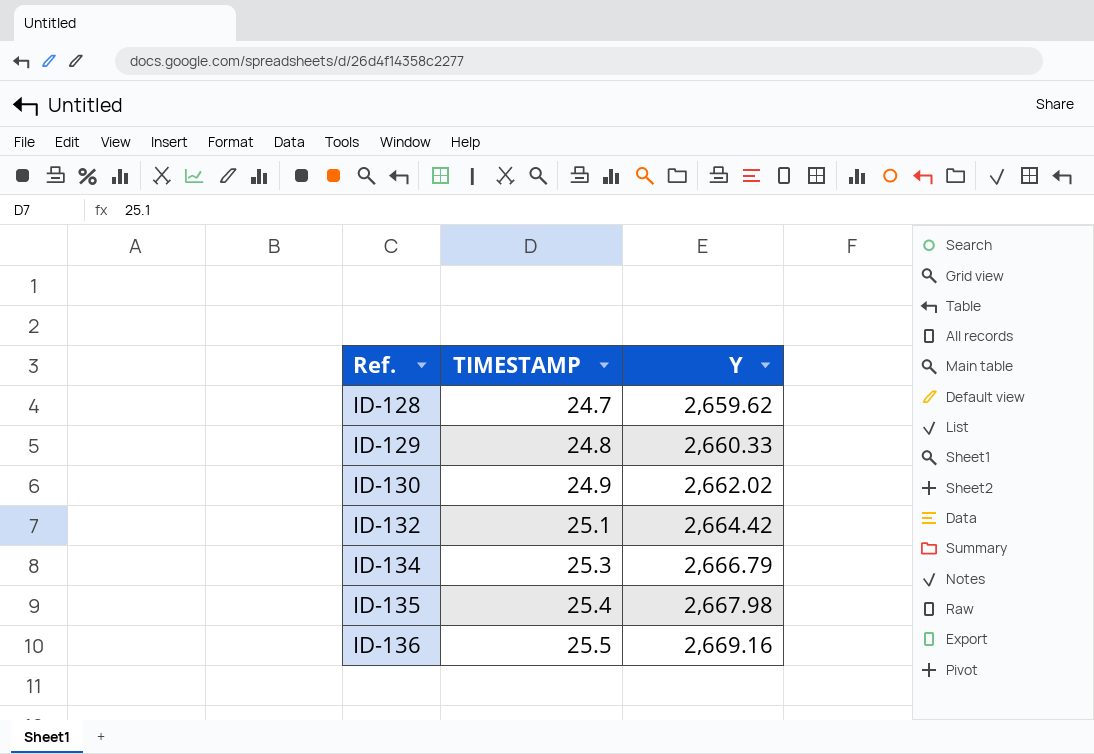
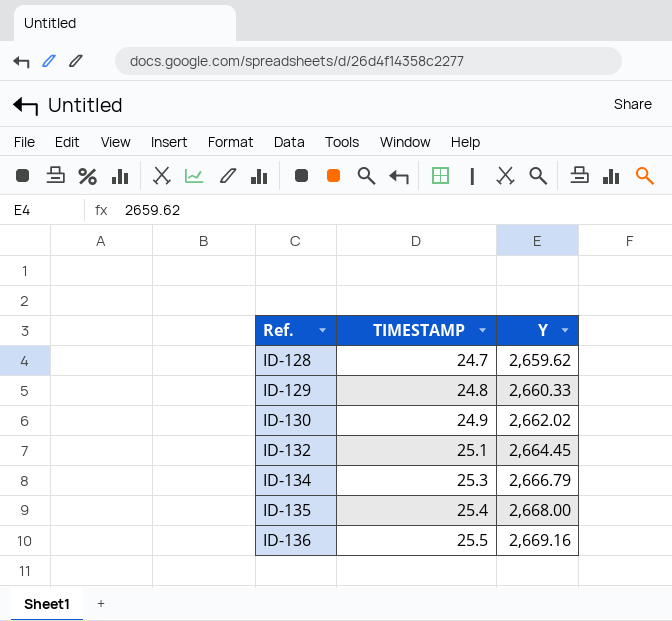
ID-132 | Y: 2,664.42 -> 2,664.45
ID-135 | Y: 2,667.98 -> 2,668.00

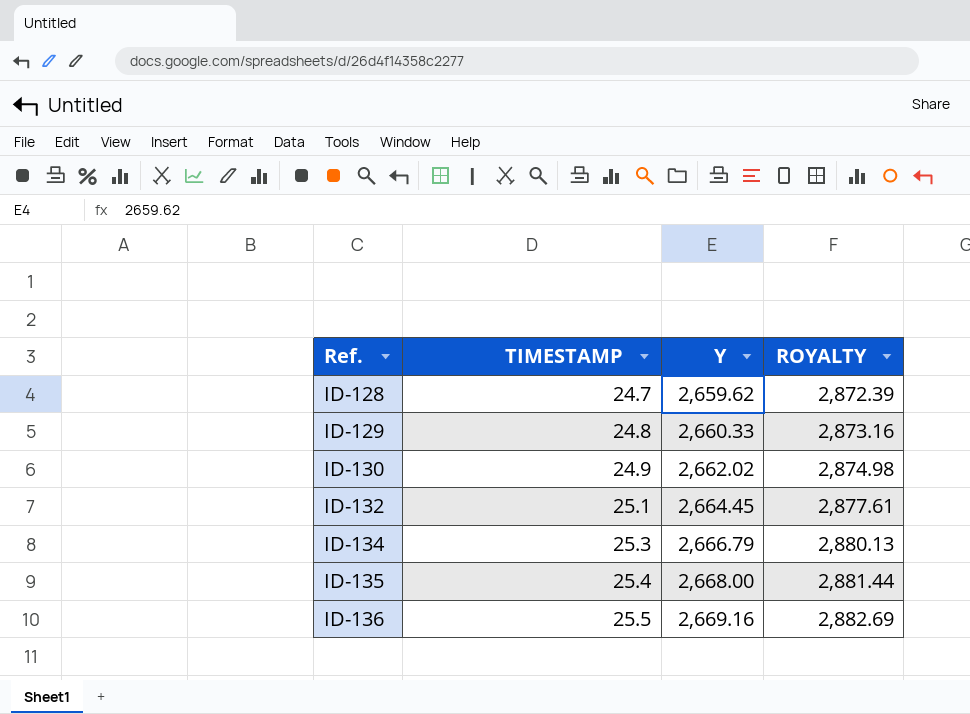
column ROYALTY | formula: none -> [Y] * 1.08

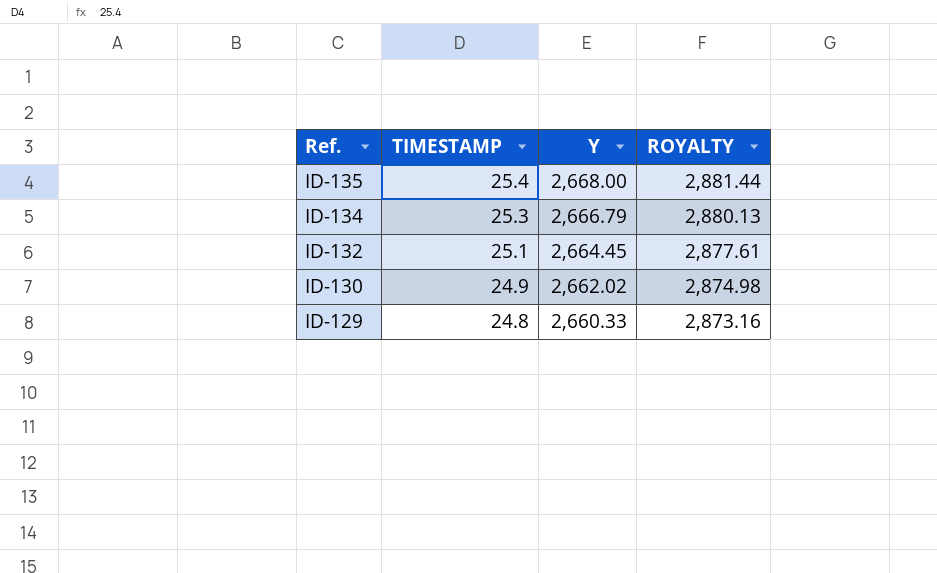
row order: Ref. ascending -> Ref. descending
row ID-128: 24.7 | 2,659.62 | 2,872.39 -> none
row ID-136: 25.5 | 2,669.16 | 2,882.69 -> none

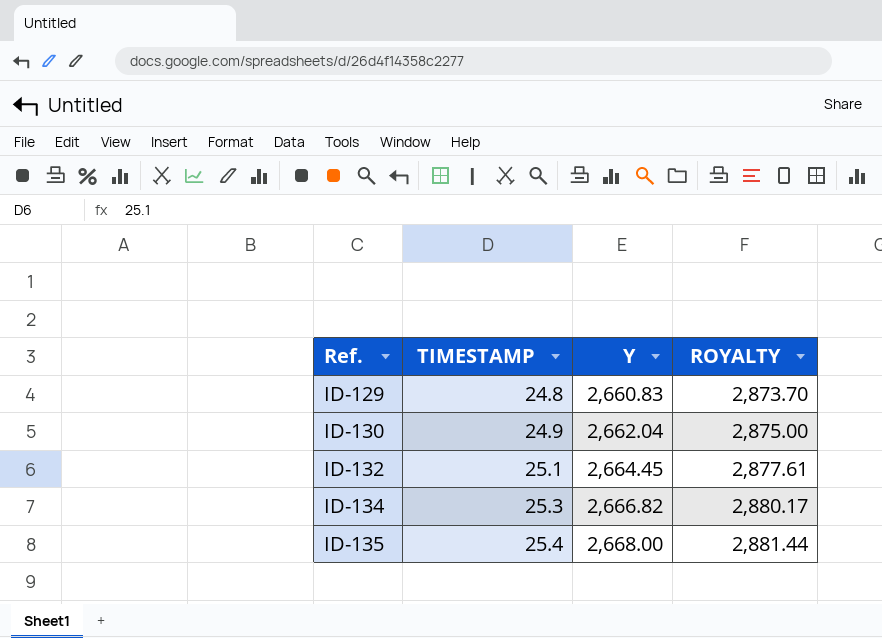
row order: Ref. descending -> Ref. ascending
ID-129 | Y: 2,660.33 -> 2,660.83
ID-129 | ROYALTY: 2,873.16 -> 2,873.70
ID-130 | Y: 2,662.02 -> 2,662.04
ID-130 | ROYALTY: 2,874.98 -> 2,875.00
ID-134 | Y: 2,666.79 -> 2,666.82
ID-134 | ROYALTY: 2,880.13 -> 2,880.17

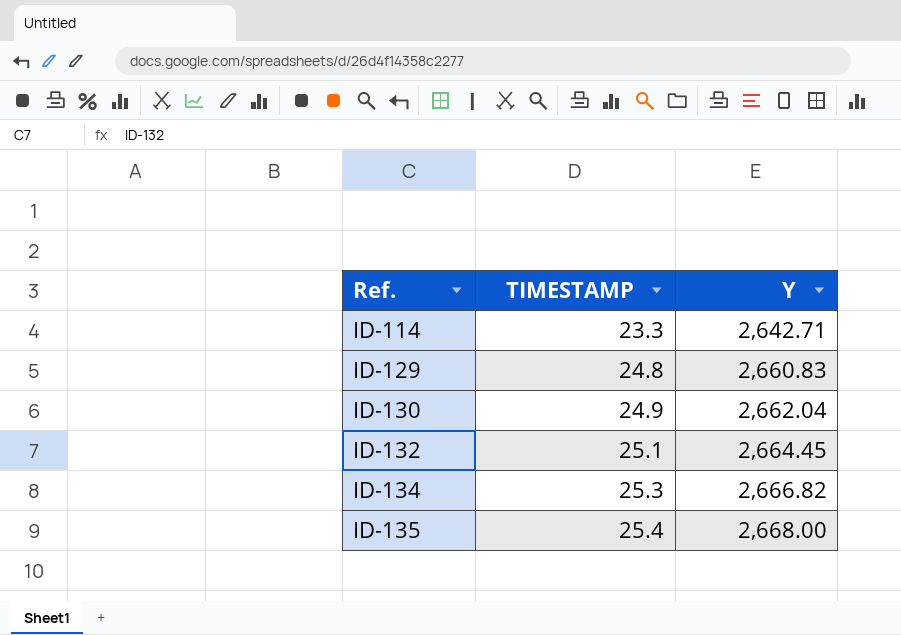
column ROYALTY | formula: [Y] * 1.08 -> none
row ID-114: none -> 23.3 | 2,642.71

